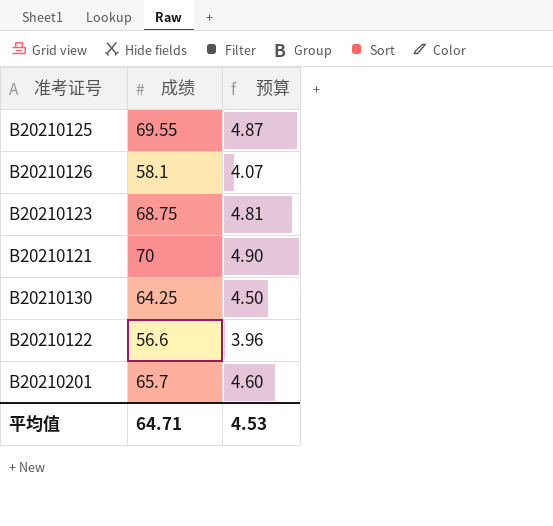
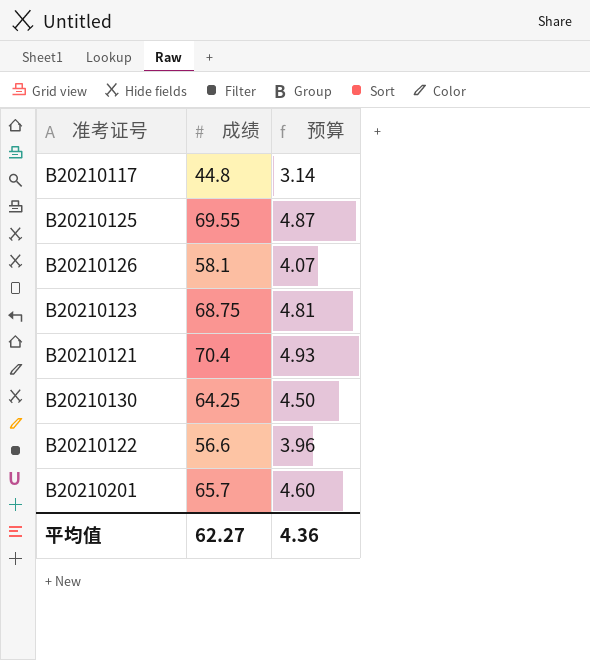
row B20210117: none -> 44.8 | 3.14
B20210121 | 成绩: 70 -> 70.4
B20210121 | 预算: 4.90 -> 4.93
平均值 | 成绩: 64.71 -> 62.27
平均值 | 预算: 4.53 -> 4.36

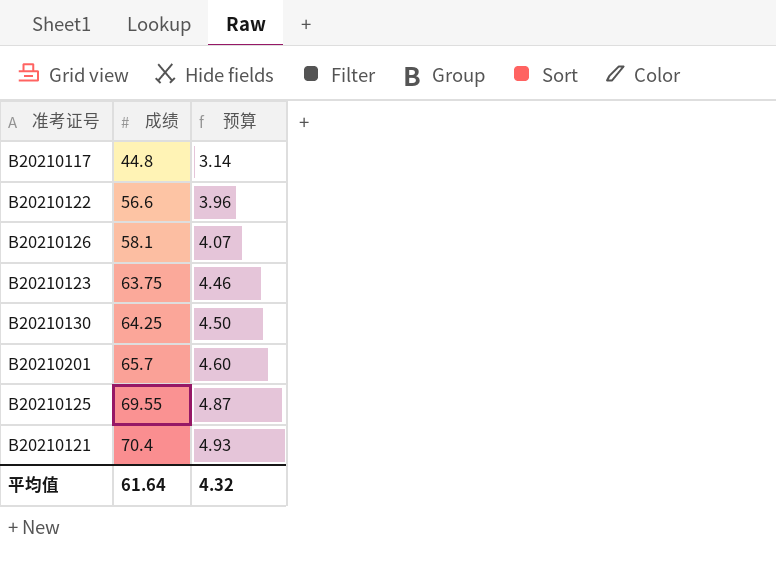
row order: none -> 成绩 ascending
B20210123 | 成绩: 68.75 -> 63.75
B20210123 | 预算: 4.81 -> 4.46
平均值 | 成绩: 62.27 -> 61.64
平均值 | 预算: 4.36 -> 4.32

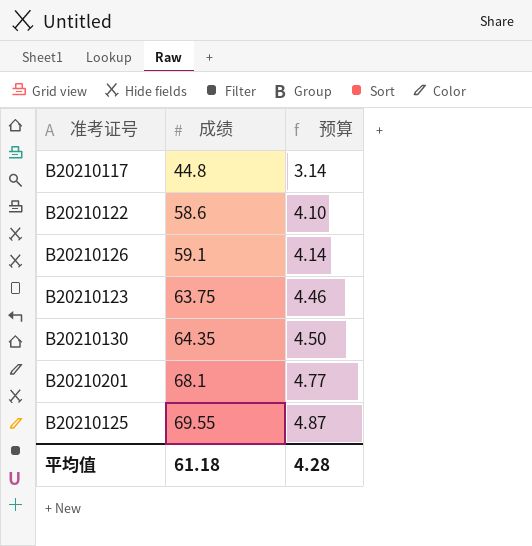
row B20210121: 70.4 | 4.93 -> none
B20210122 | 成绩: 56.6 -> 58.6
B20210122 | 预算: 3.96 -> 4.10
B20210126 | 成绩: 58.1 -> 59.1
B20210126 | 预算: 4.07 -> 4.14
B20210130 | 成绩: 64.25 -> 64.35
B20210201 | 成绩: 65.7 -> 68.1
B20210201 | 预算: 4.60 -> 4.77
平均值 | 成绩: 61.64 -> 61.18
平均值 | 预算: 4.32 -> 4.28

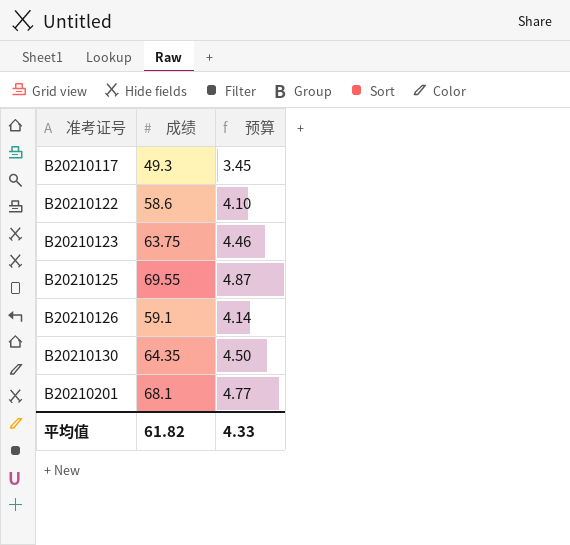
row order: 成绩 ascending -> 准考证号 ascending
B20210117 | 成绩: 44.8 -> 49.3
B20210117 | 预算: 3.14 -> 3.45
平均值 | 成绩: 61.18 -> 61.82
平均值 | 预算: 4.28 -> 4.33

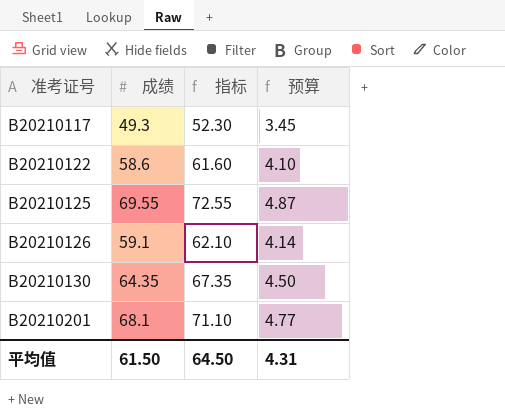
column 指标 | formula: none -> [成绩] + 3
row B20210123: 63.75 | 4.46 -> none
平均值 | 成绩: 61.82 -> 61.50
平均值 | 预算: 4.33 -> 4.31

